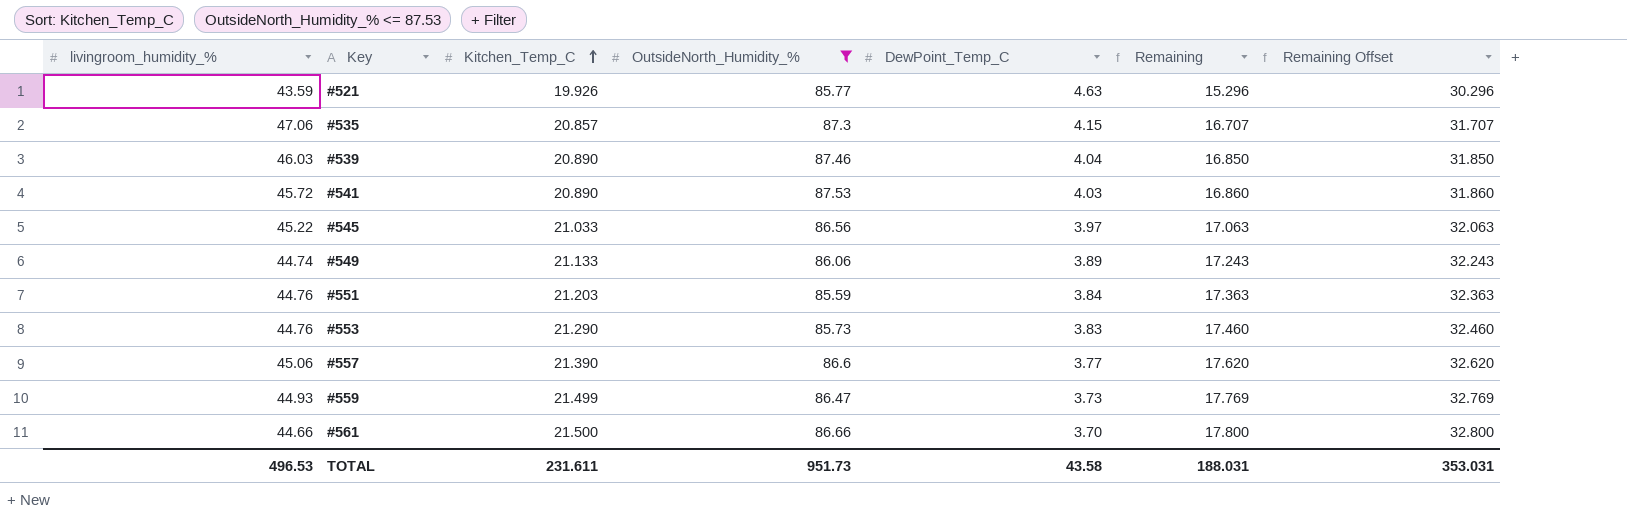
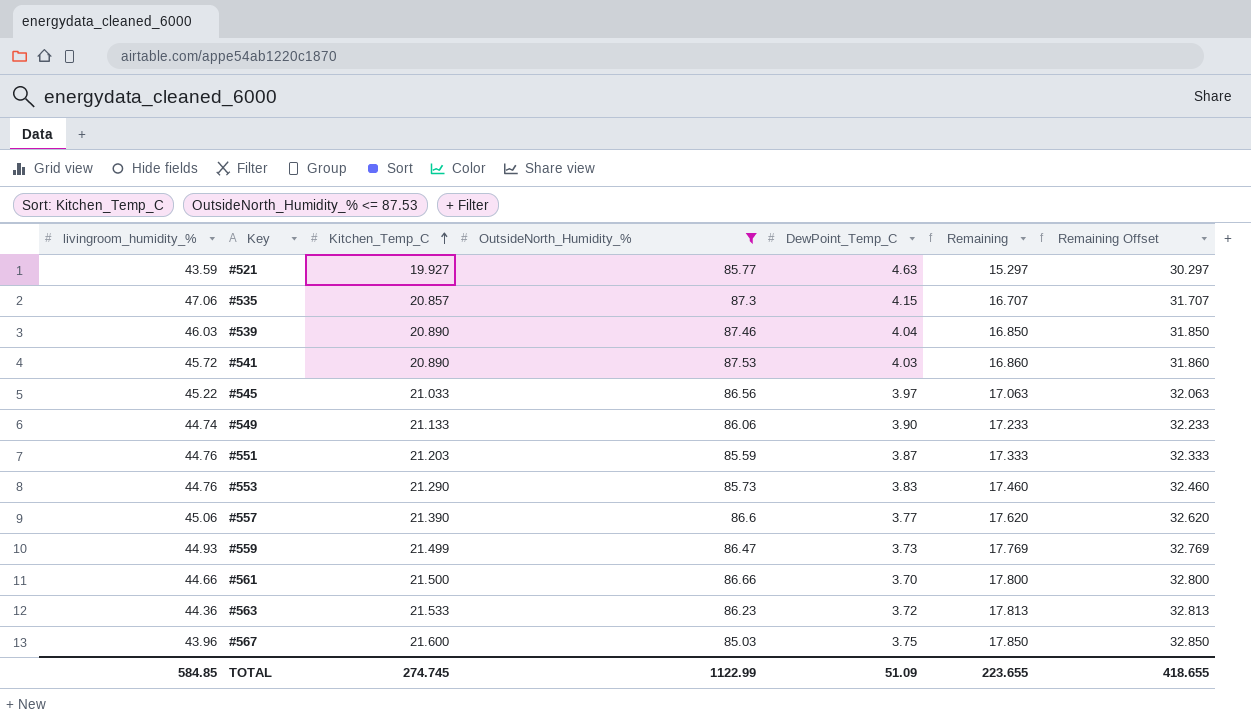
#521 | Kitchen_Temp_C: 19.926 -> 19.927
#521 | Remaining: 15.296 -> 15.297
#521 | Remaining Offset: 30.296 -> 30.297
#549 | DewPoint_Temp_C: 3.89 -> 3.90
#549 | Remaining: 17.243 -> 17.233
#549 | Remaining Offset: 32.243 -> 32.233
#551 | DewPoint_Temp_C: 3.84 -> 3.87
#551 | Remaining: 17.363 -> 17.333
#551 | Remaining Offset: 32.363 -> 32.333
row #563: none -> 44.36 | 21.533 | 86.23 | 3.72 | 17.813 | 32.813
row #567: none -> 43.96 | 21.600 | 85.03 | 3.75 | 17.850 | 32.850
TOTAL | livingroom_humidity_%: 496.53 -> 584.85
TOTAL | Kitchen_Temp_C: 231.611 -> 274.745
TOTAL | OutsideNorth_Humidity_%: 951.73 -> 1122.99
TOTAL | DewPoint_Temp_C: 43.58 -> 51.09
TOTAL | Remaining: 188.031 -> 223.655
TOTAL | Remaining Offset: 353.031 -> 418.655

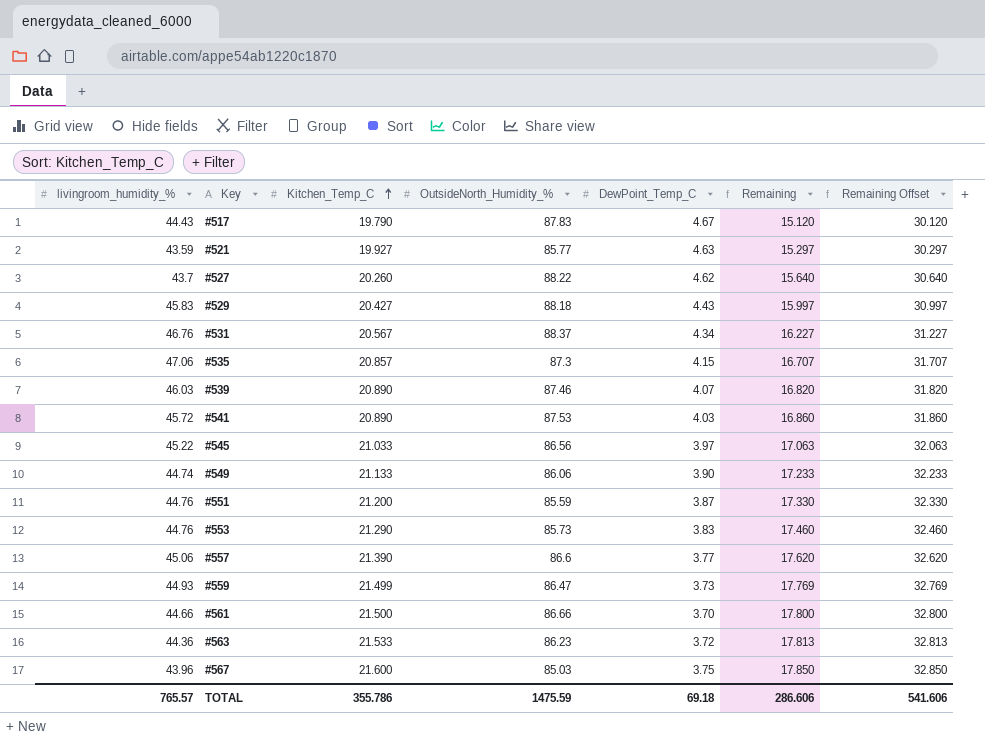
filter: OutsideNorth_Humidity_% <= 87.53 -> none
#539 | DewPoint_Temp_C: 4.04 -> 4.07
#539 | Remaining: 16.850 -> 16.820
#539 | Remaining Offset: 31.850 -> 31.820
#551 | Kitchen_Temp_C: 21.203 -> 21.200
#551 | Remaining: 17.333 -> 17.330
#551 | Remaining Offset: 32.333 -> 32.330
TOTAL | livingroom_humidity_%: 584.85 -> 765.57
TOTAL | Kitchen_Temp_C: 274.745 -> 355.786
TOTAL | OutsideNorth_Humidity_%: 1122.99 -> 1475.59
TOTAL | DewPoint_Temp_C: 51.09 -> 69.18
TOTAL | Remaining: 223.655 -> 286.606
TOTAL | Remaining Offset: 418.655 -> 541.606

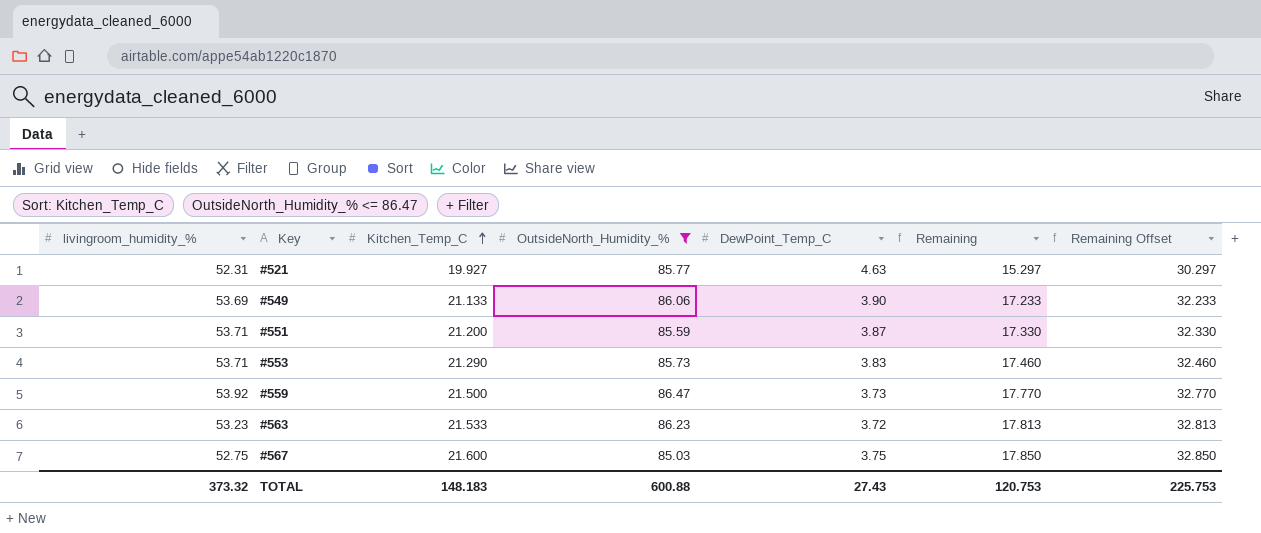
filter: none -> OutsideNorth_Humidity_% <= 86.47
#521 | livingroom_humidity_%: 43.59 -> 52.31
#549 | livingroom_humidity_%: 44.74 -> 53.69
#551 | livingroom_humidity_%: 44.76 -> 53.71
#553 | livingroom_humidity_%: 44.76 -> 53.71
#559 | livingroom_humidity_%: 44.93 -> 53.92
#559 | Kitchen_Temp_C: 21.499 -> 21.500
#559 | Remaining: 17.769 -> 17.770
#559 | Remaining Offset: 32.769 -> 32.770
#563 | livingroom_humidity_%: 44.36 -> 53.23
#567 | livingroom_humidity_%: 43.96 -> 52.75
TOTAL | livingroom_humidity_%: 765.57 -> 373.32
TOTAL | Kitchen_Temp_C: 355.786 -> 148.183
TOTAL | OutsideNorth_Humidity_%: 1475.59 -> 600.88
TOTAL | DewPoint_Temp_C: 69.18 -> 27.43
TOTAL | Remaining: 286.606 -> 120.753
TOTAL | Remaining Offset: 541.606 -> 225.753

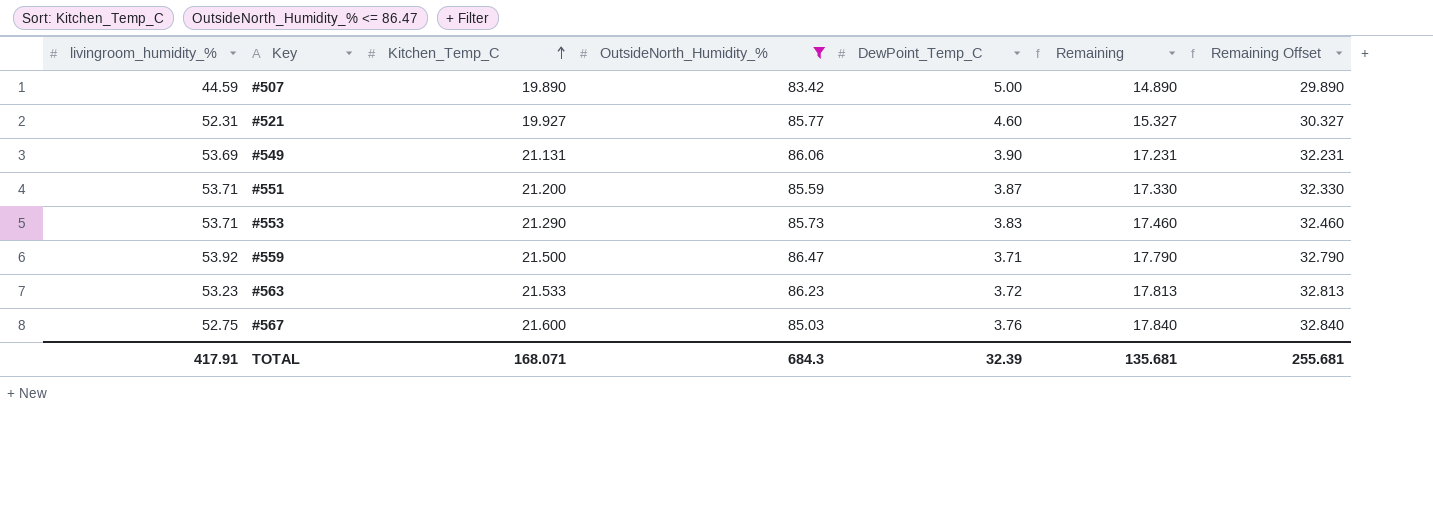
row #507: none -> 44.59 | 19.890 | 83.42 | 5.00 | 14.890 | 29.890
#521 | DewPoint_Temp_C: 4.63 -> 4.60
#521 | Remaining: 15.297 -> 15.327
#521 | Remaining Offset: 30.297 -> 30.327
#549 | Kitchen_Temp_C: 21.133 -> 21.131
#549 | Remaining: 17.233 -> 17.231
#549 | Remaining Offset: 32.233 -> 32.231
#559 | DewPoint_Temp_C: 3.73 -> 3.71
#559 | Remaining: 17.770 -> 17.790
#559 | Remaining Offset: 32.770 -> 32.790
#567 | DewPoint_Temp_C: 3.75 -> 3.76
#567 | Remaining: 17.850 -> 17.840
#567 | Remaining Offset: 32.850 -> 32.840
TOTAL | livingroom_humidity_%: 373.32 -> 417.91
TOTAL | Kitchen_Temp_C: 148.183 -> 168.071
TOTAL | OutsideNorth_Humidity_%: 600.88 -> 684.3
TOTAL | DewPoint_Temp_C: 27.43 -> 32.39
TOTAL | Remaining: 120.753 -> 135.681
TOTAL | Remaining Offset: 225.753 -> 255.681

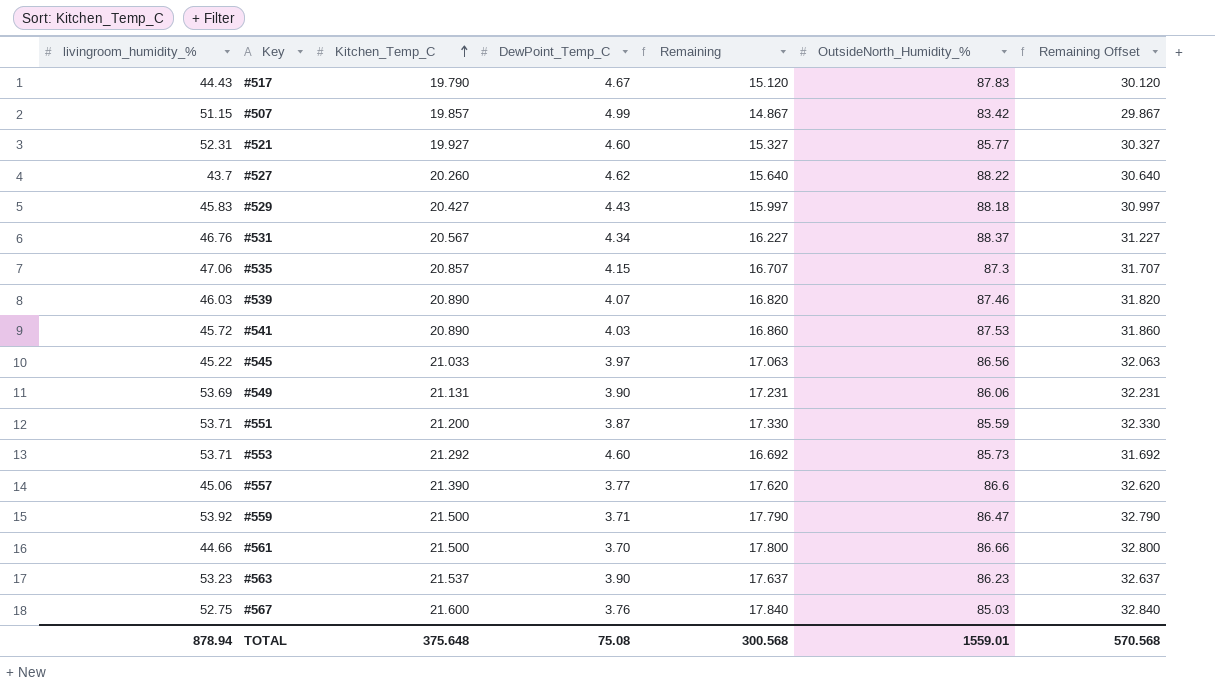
filter: OutsideNorth_Humidity_% <= 86.47 -> none
column OutsideNorth_Humidity_% | position: 4 -> 6
#507 | livingroom_humidity_%: 44.59 -> 51.15
#507 | Kitchen_Temp_C: 19.890 -> 19.857
#507 | DewPoint_Temp_C: 5.00 -> 4.99
#507 | Remaining: 14.890 -> 14.867
#507 | Remaining Offset: 29.890 -> 29.867
#553 | Kitchen_Temp_C: 21.290 -> 21.292
#553 | DewPoint_Temp_C: 3.83 -> 4.60
#553 | Remaining: 17.460 -> 16.692
#553 | Remaining Offset: 32.460 -> 31.692
#563 | Kitchen_Temp_C: 21.533 -> 21.537
#563 | DewPoint_Temp_C: 3.72 -> 3.90
#563 | Remaining: 17.813 -> 17.637
#563 | Remaining Offset: 32.813 -> 32.637
TOTAL | livingroom_humidity_%: 417.91 -> 878.94
TOTAL | Kitchen_Temp_C: 168.071 -> 375.648
TOTAL | DewPoint_Temp_C: 32.39 -> 75.08
TOTAL | Remaining: 135.681 -> 300.568
TOTAL | OutsideNorth_Humidity_%: 684.3 -> 1559.01
TOTAL | Remaining Offset: 255.681 -> 570.568

